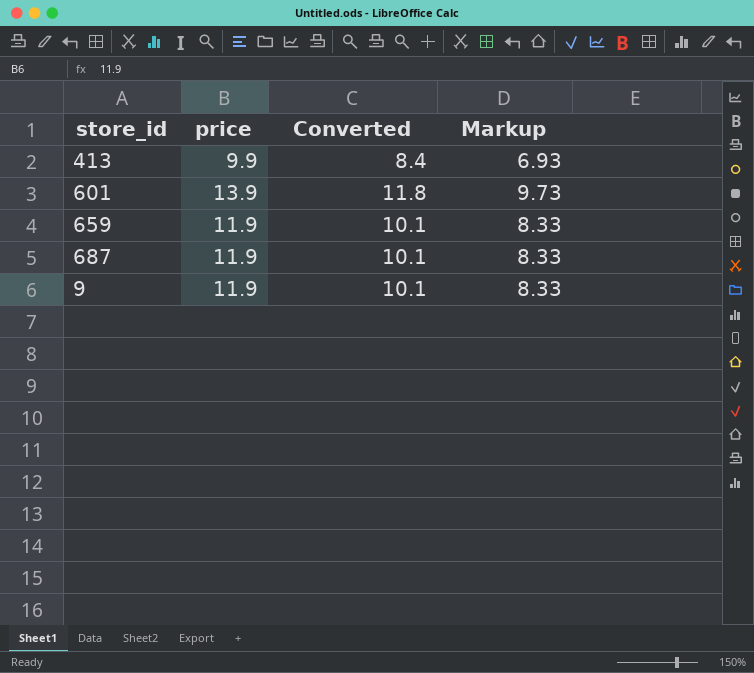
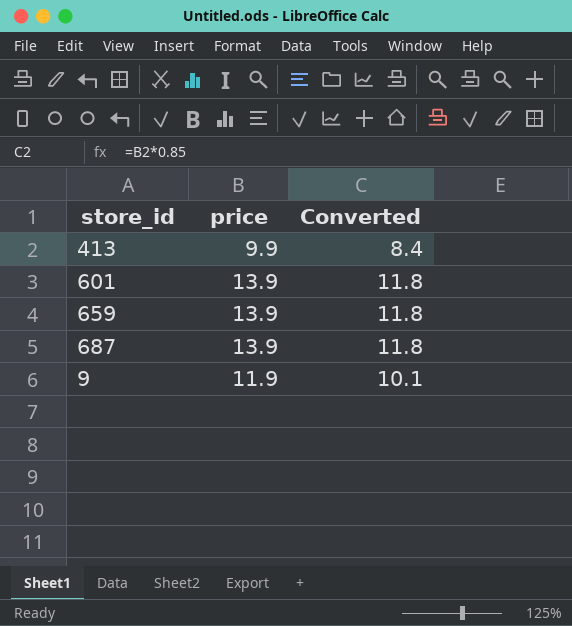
column Markup | formula: [price] * 0.7 -> none
659 | price: 11.9 -> 13.9
659 | Converted: 10.1 -> 11.8
687 | price: 11.9 -> 13.9
687 | Converted: 10.1 -> 11.8

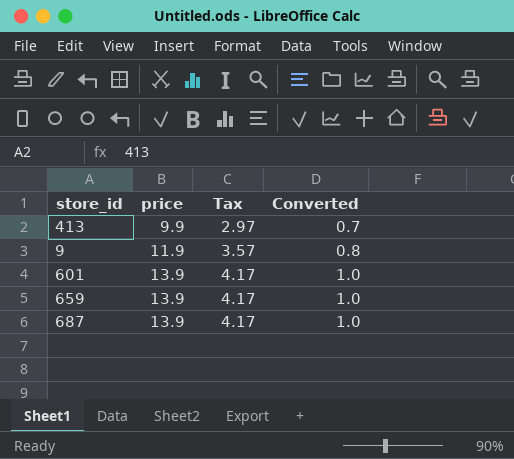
row order: none -> price ascending
column Tax | formula: none -> [price] * 0.3
column Converted | formula: [price] * 0.85 -> [price] * 0.07

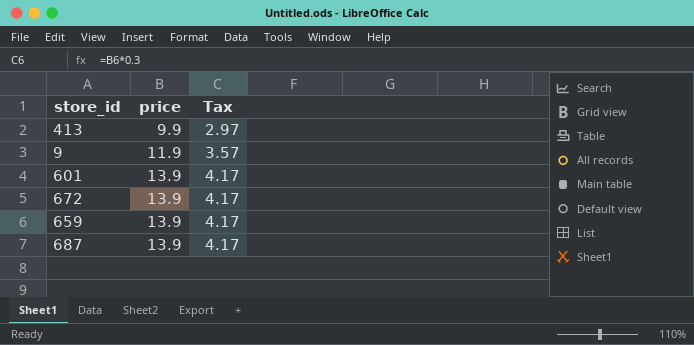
column Converted | formula: [price] * 0.07 -> none
row 672: none -> 13.9 | 4.17

